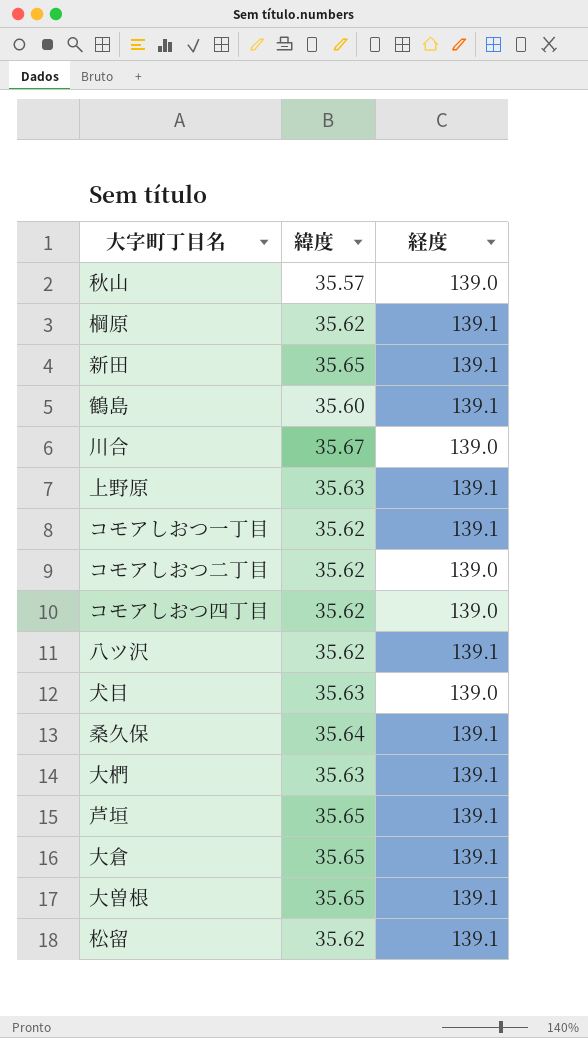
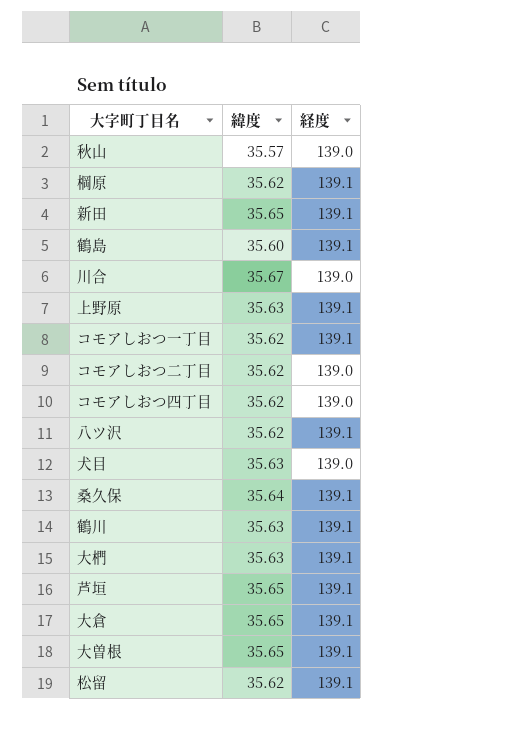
row 鶴川: none -> 35.63 | 139.1

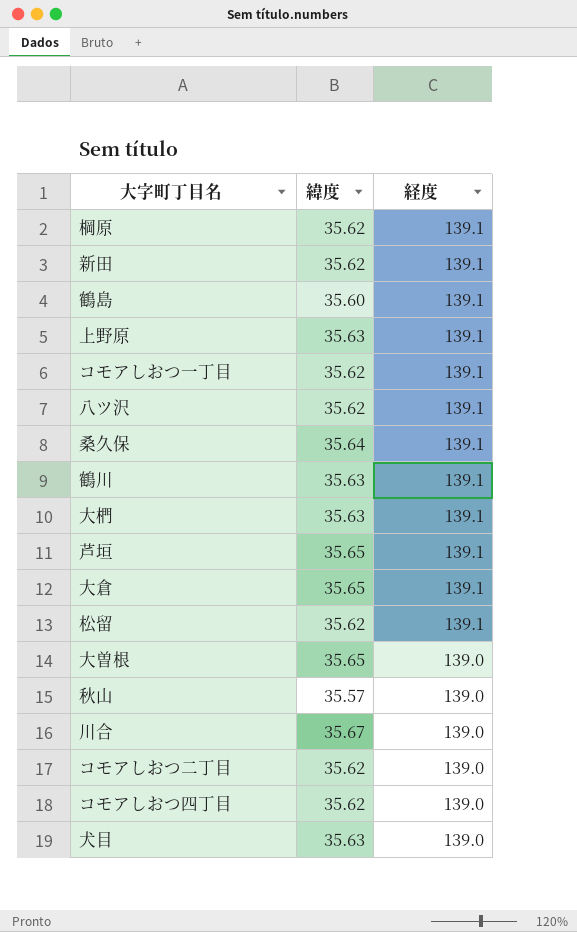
row order: none -> 経度 descending
新田 | 緯度: 35.65 -> 35.62
大曽根 | 経度: 139.1 -> 139.0

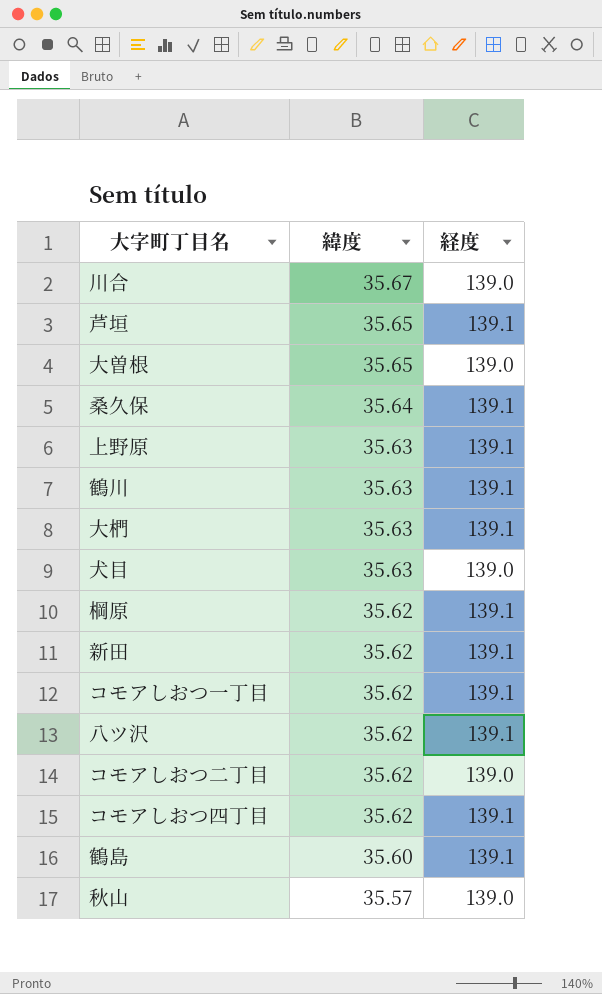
row order: 経度 descending -> 緯度 descending
row 大倉: 35.65 | 139.1 -> none
row 松留: 35.62 | 139.1 -> none
コモアしおつ四丁目 | 経度: 139.0 -> 139.1

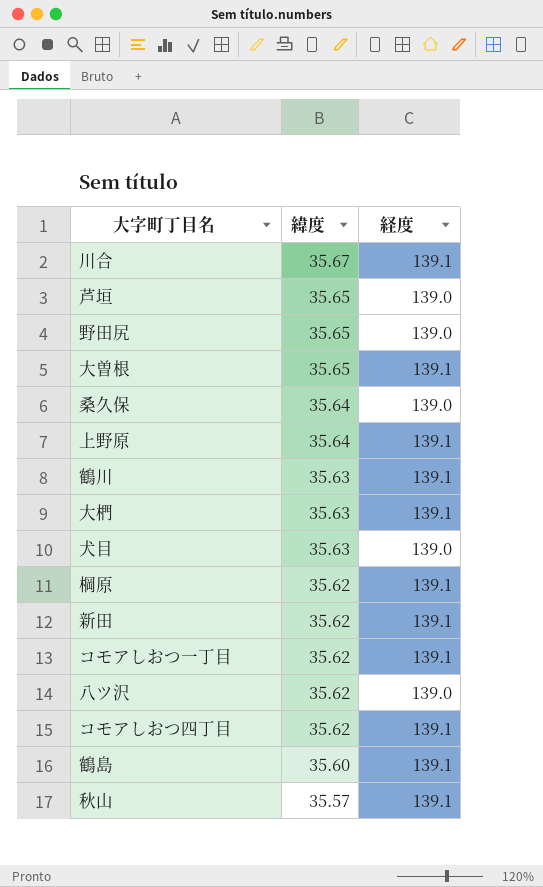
row コモアしおつ二丁目: 35.62 | 139.0 -> none
川合 | 経度: 139.0 -> 139.1
芦垣 | 経度: 139.1 -> 139.0
row 野田尻: none -> 35.65 | 139.0
大曽根 | 経度: 139.0 -> 139.1
桑久保 | 経度: 139.1 -> 139.0
上野原 | 緯度: 35.63 -> 35.64
八ツ沢 | 経度: 139.1 -> 139.0
秋山 | 経度: 139.0 -> 139.1

